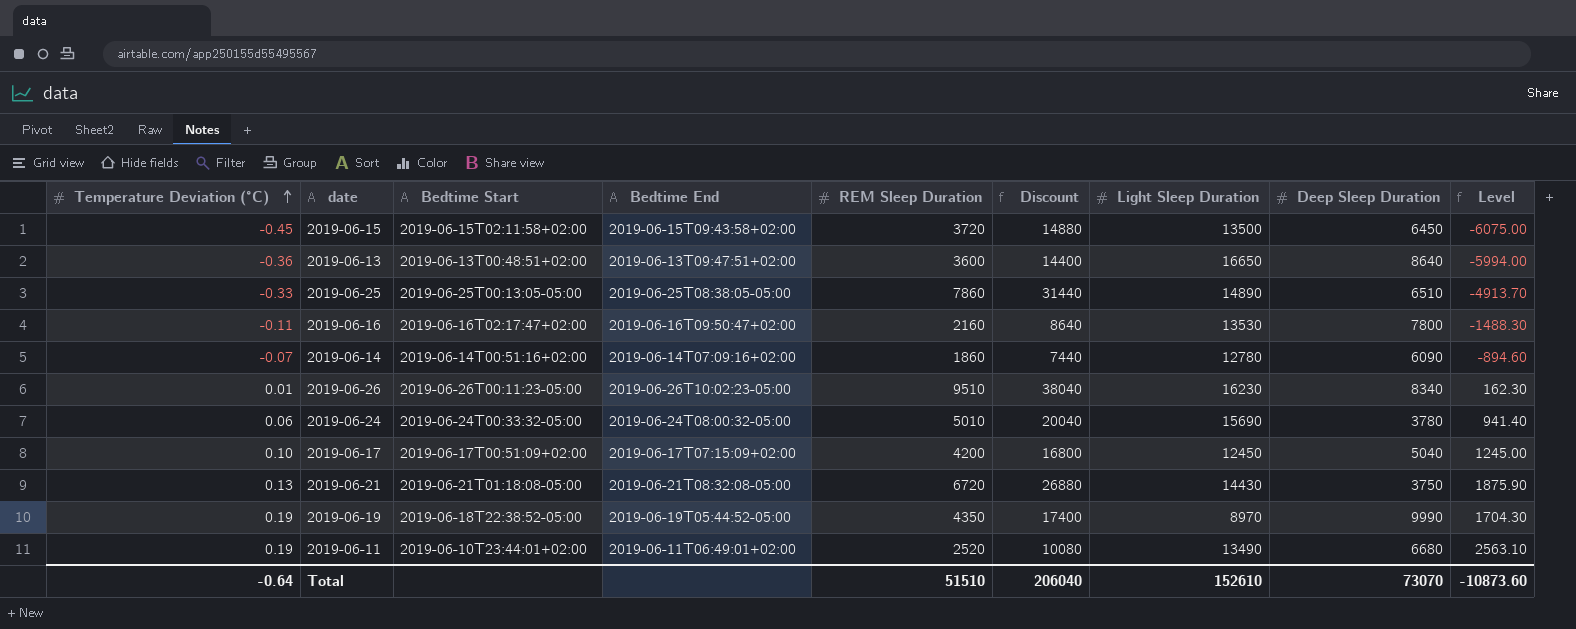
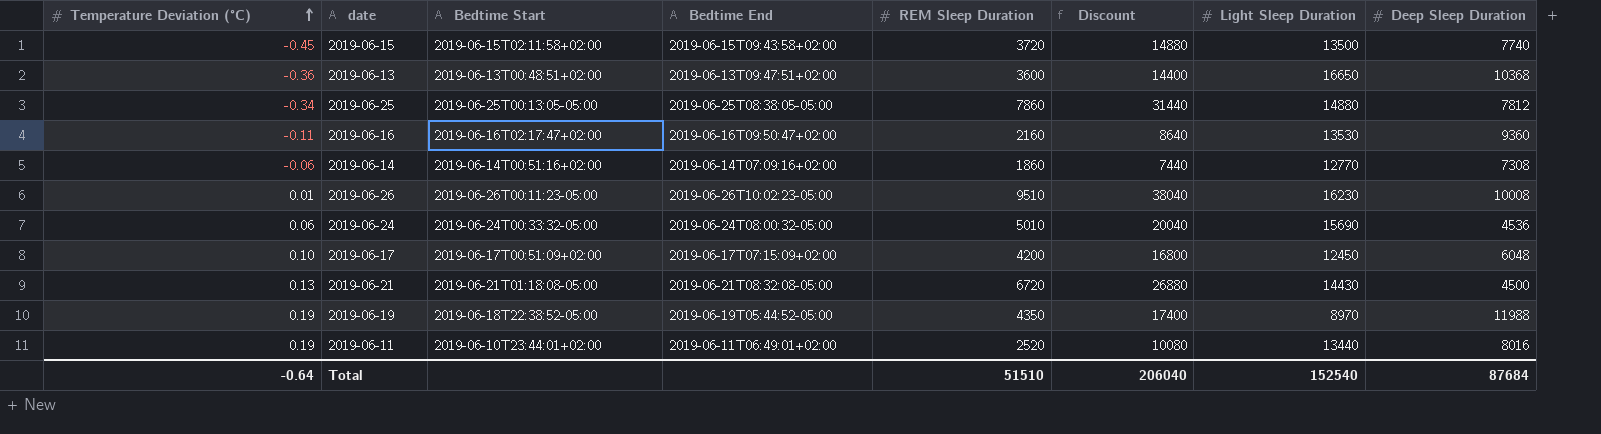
column Level | formula: [Temperature Deviation (°C)] * [Light Sleep Duration] -> none
2019-06-15 | Deep Sleep Duration: 6450 -> 7740
2019-06-13 | Deep Sleep Duration: 8640 -> 10368
2019-06-25 | Temperature Deviation (°C): -0.33 -> -0.34
2019-06-25 | Light Sleep Duration: 14890 -> 14880
2019-06-25 | Deep Sleep Duration: 6510 -> 7812
2019-06-16 | Deep Sleep Duration: 7800 -> 9360
2019-06-14 | Temperature Deviation (°C): -0.07 -> -0.06
2019-06-14 | Light Sleep Duration: 12780 -> 12770
2019-06-14 | Deep Sleep Duration: 6090 -> 7308
2019-06-26 | Deep Sleep Duration: 8340 -> 10008
2019-06-24 | Deep Sleep Duration: 3780 -> 4536
2019-06-17 | Deep Sleep Duration: 5040 -> 6048
2019-06-21 | Deep Sleep Duration: 3750 -> 4500
2019-06-19 | Deep Sleep Duration: 9990 -> 11988
2019-06-11 | Light Sleep Duration: 13490 -> 13440
2019-06-11 | Deep Sleep Duration: 6680 -> 8016
Total | Light Sleep Duration: 152610 -> 152540
Total | Deep Sleep Duration: 73070 -> 87684

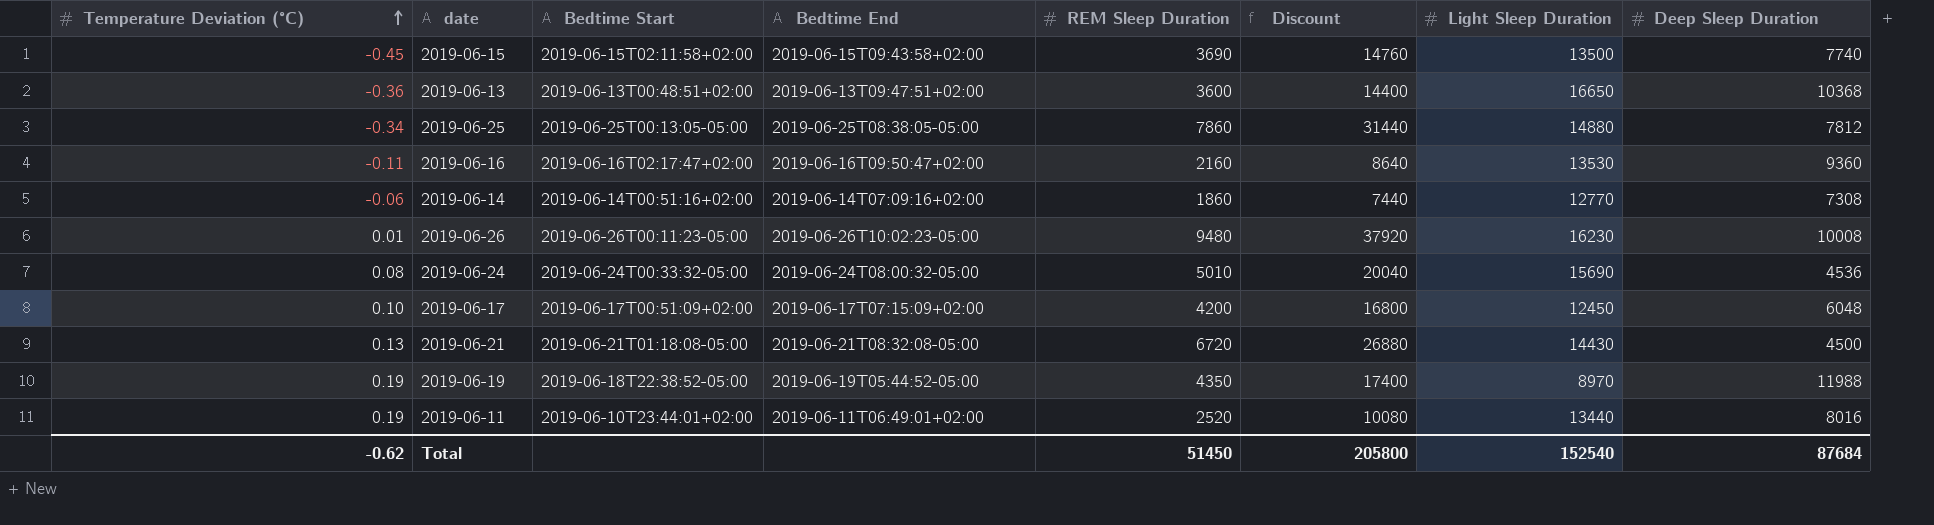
2019-06-15 | REM Sleep Duration: 3720 -> 3690
2019-06-15 | Discount: 14880 -> 14760
2019-06-26 | REM Sleep Duration: 9510 -> 9480
2019-06-26 | Discount: 38040 -> 37920
2019-06-24 | Temperature Deviation (°C): 0.06 -> 0.08
Total | Temperature Deviation (°C): -0.64 -> -0.62
Total | REM Sleep Duration: 51510 -> 51450
Total | Discount: 206040 -> 205800

